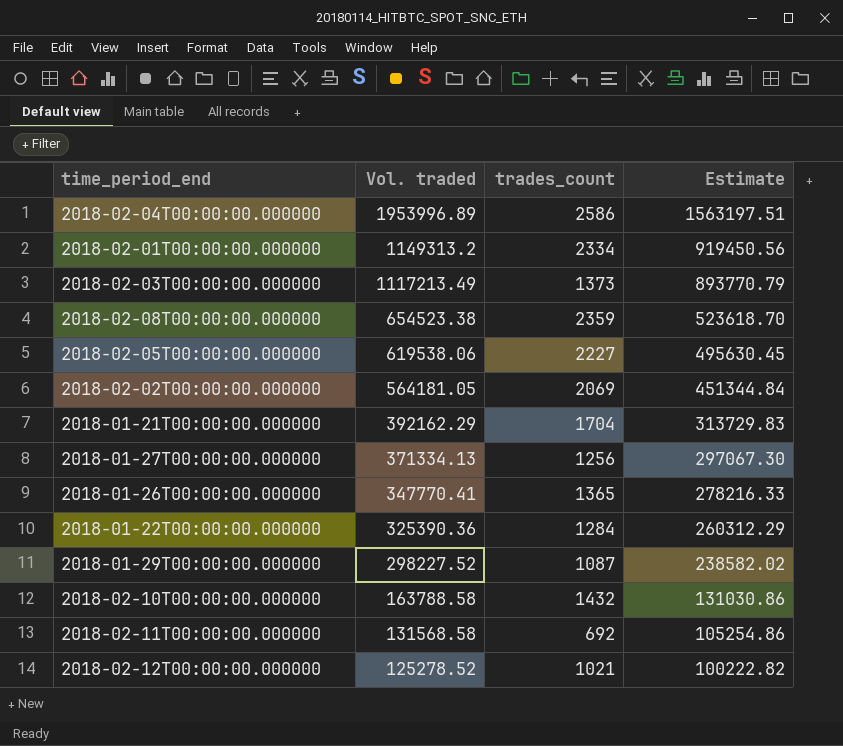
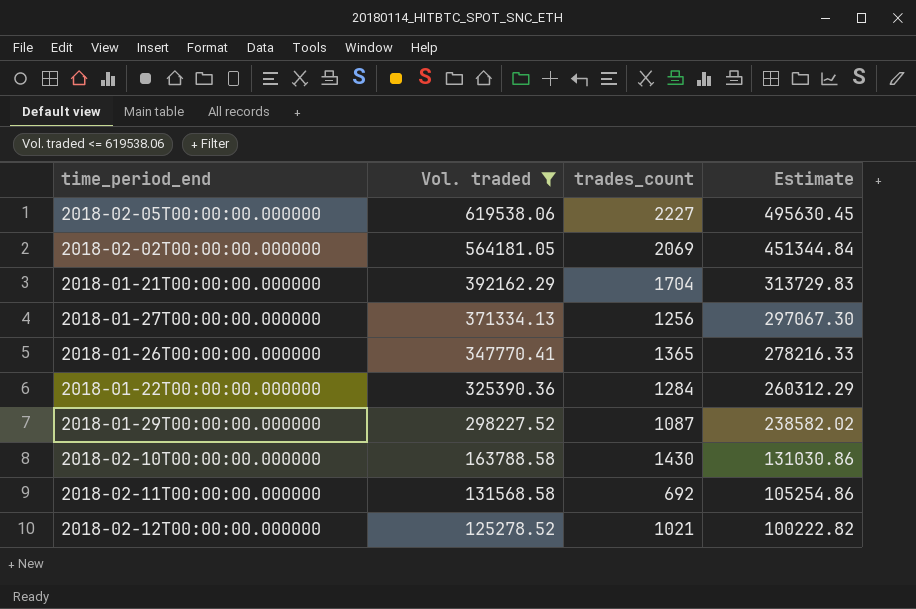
filter: none -> Vol. traded <= 619538.06
2018-02-10T00:00:00.000000 | trades_count: 1432 -> 1430

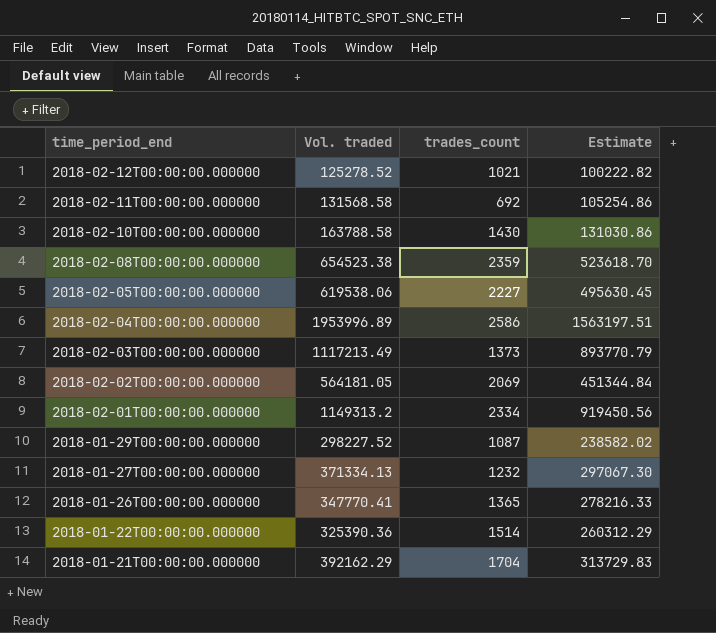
filter: Vol. traded <= 619538.06 -> none
row order: Vol. traded descending -> time_period_end descending
2018-01-27T00:00:00.000000 | trades_count: 1256 -> 1232
2018-01-22T00:00:00.000000 | trades_count: 1284 -> 1514

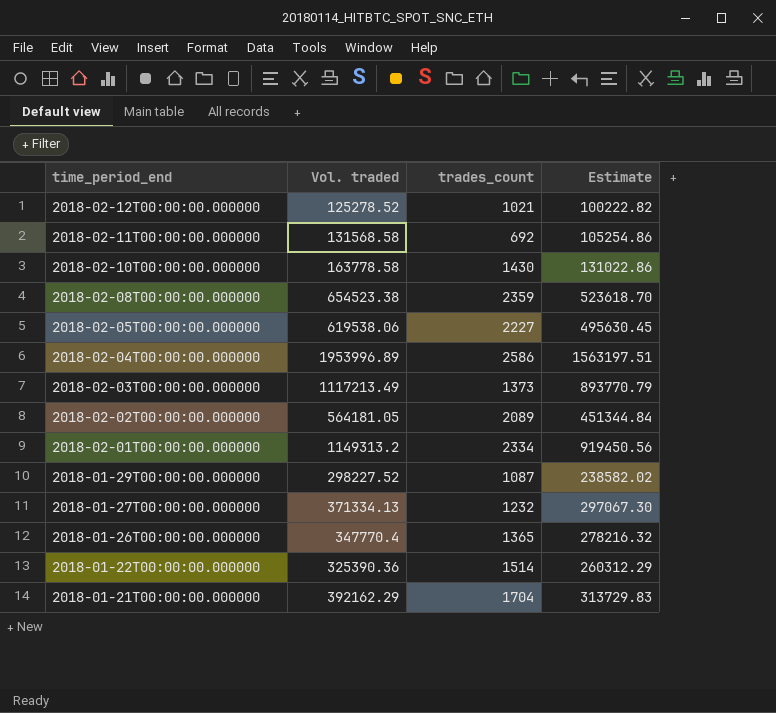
2018-02-10T00:00:00.000000 | Vol. traded: 163788.58 -> 163778.58
2018-02-10T00:00:00.000000 | Estimate: 131030.86 -> 131022.86
2018-02-02T00:00:00.000000 | trades_count: 2069 -> 2089
2018-01-26T00:00:00.000000 | Vol. traded: 347770.41 -> 347770.4
2018-01-26T00:00:00.000000 | Estimate: 278216.33 -> 278216.32

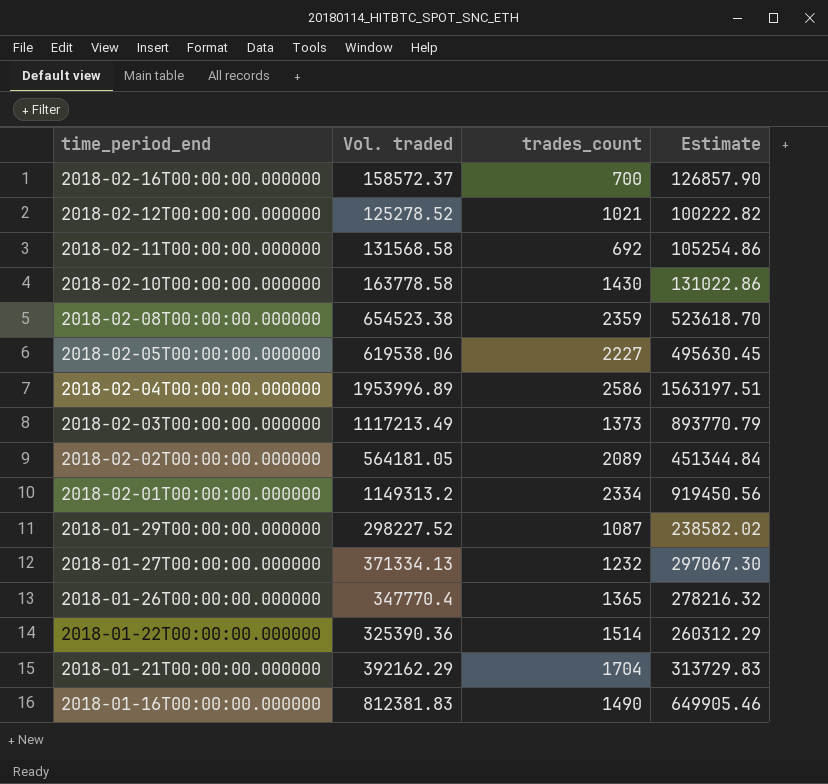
row 2018-02-16T00:00:00.000000: none -> 158572.37 | 700 | 126857.90
row 2018-01-16T00:00:00.000000: none -> 812381.83 | 1490 | 649905.46

